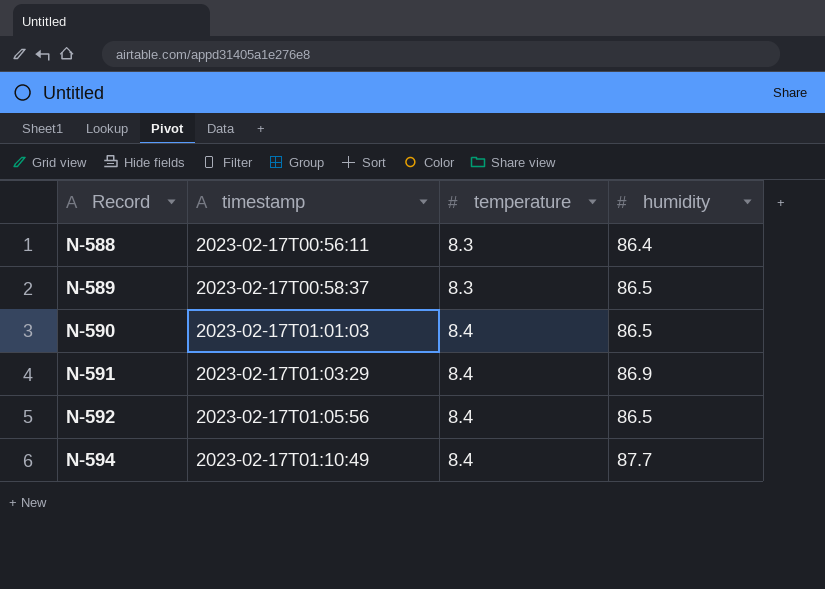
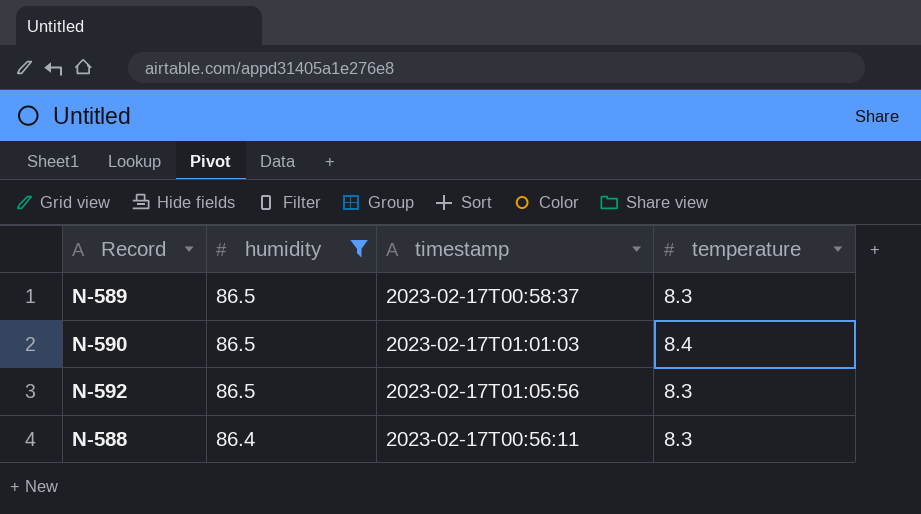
filter: none -> humidity <= 86.5
row order: Record ascending -> humidity descending
column humidity | position: 4 -> 2
N-592 | temperature: 8.4 -> 8.3

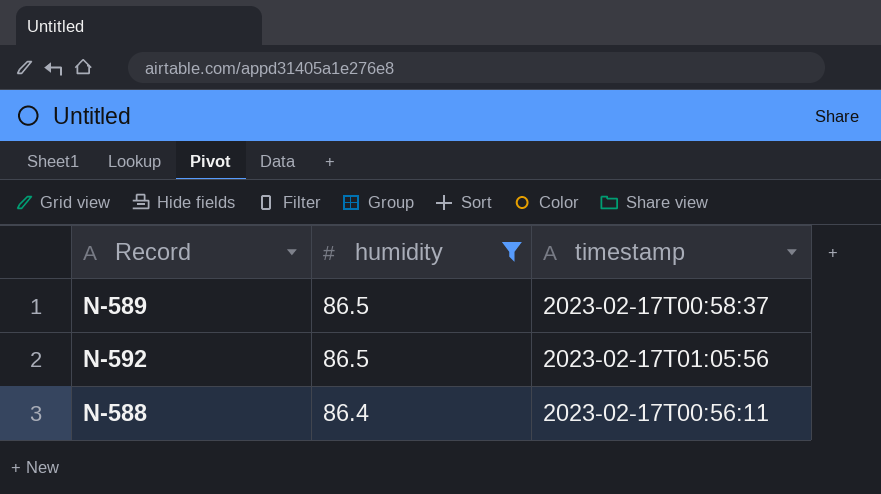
column temperature | position: 4 -> none
row N-590: 86.5 | 2023-02-17T01:01:03 | 8.4 -> none

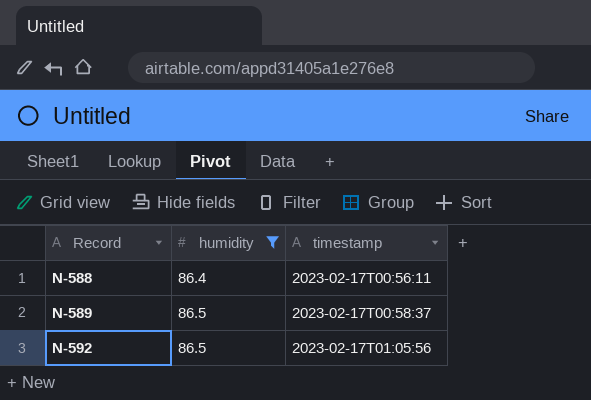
row order: humidity descending -> Record ascending

